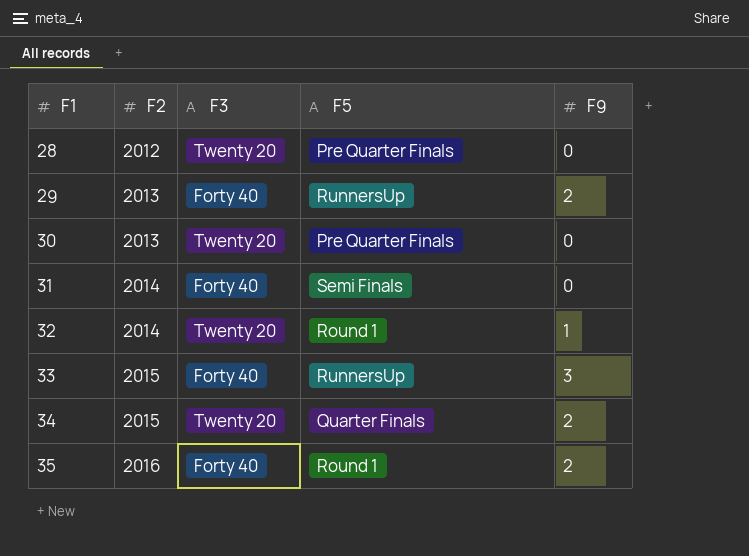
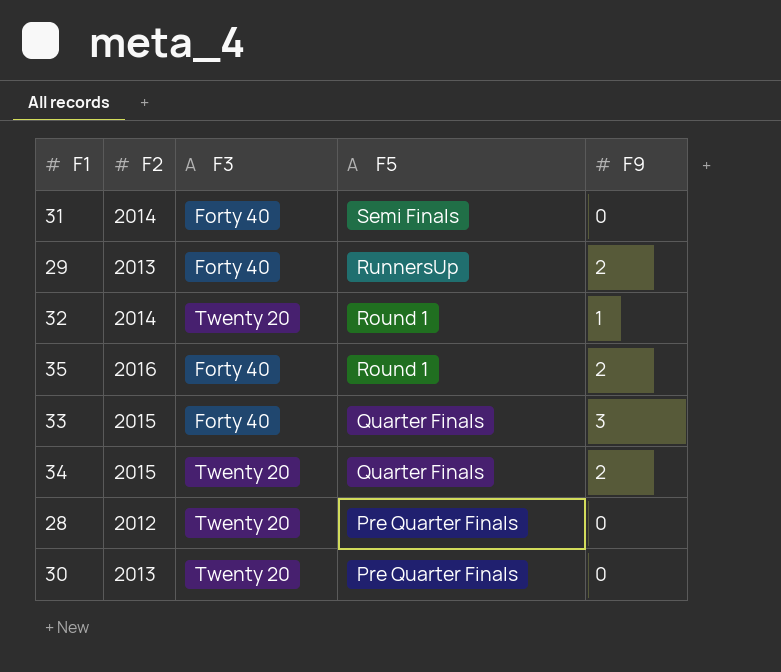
row order: F1 ascending -> F5 descending
33 | F5: RunnersUp -> Quarter Finals

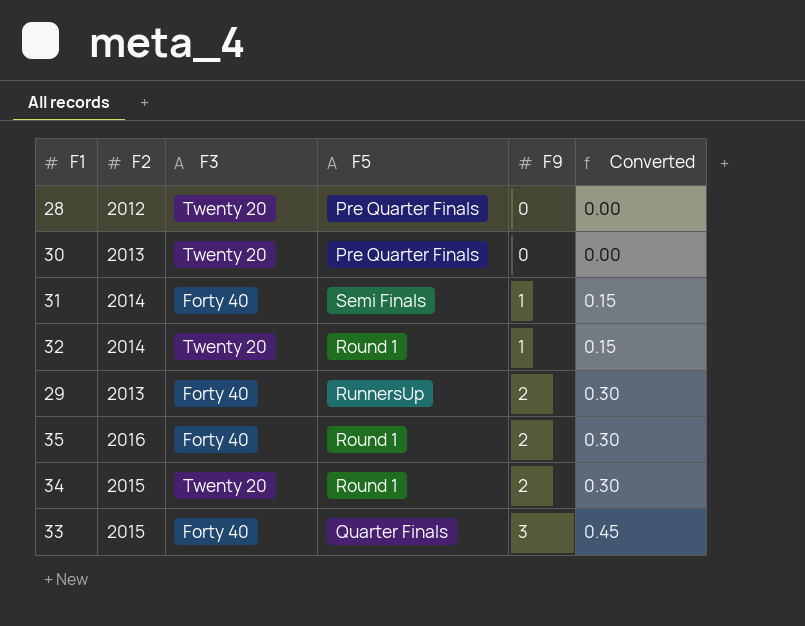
row order: F5 descending -> F9 ascending
column Converted | formula: none -> [F9] * 0.15
31 | F9: 0 -> 1
34 | F5: Quarter Finals -> Round 1

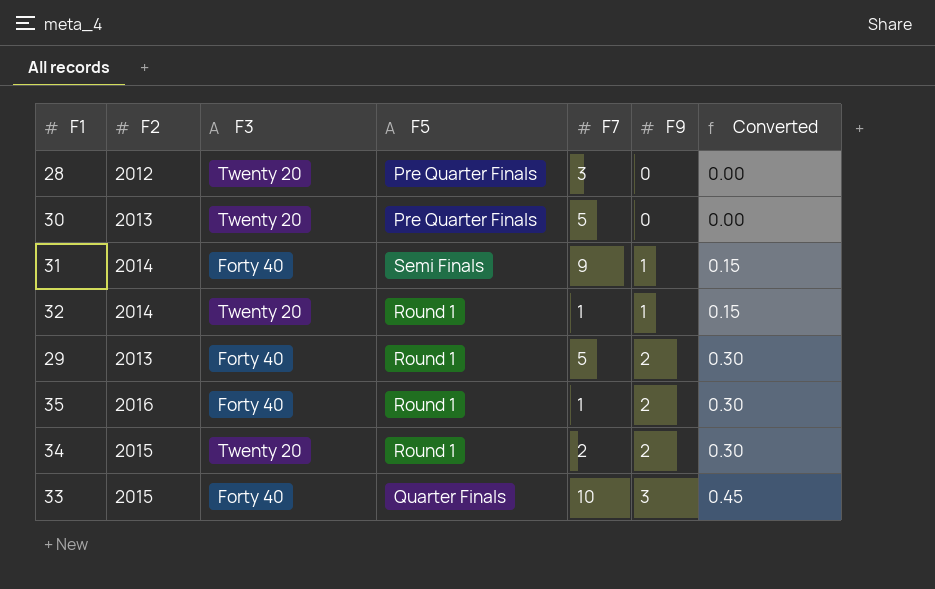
column F7 | position: none -> 5
29 | F5: RunnersUp -> Round 1

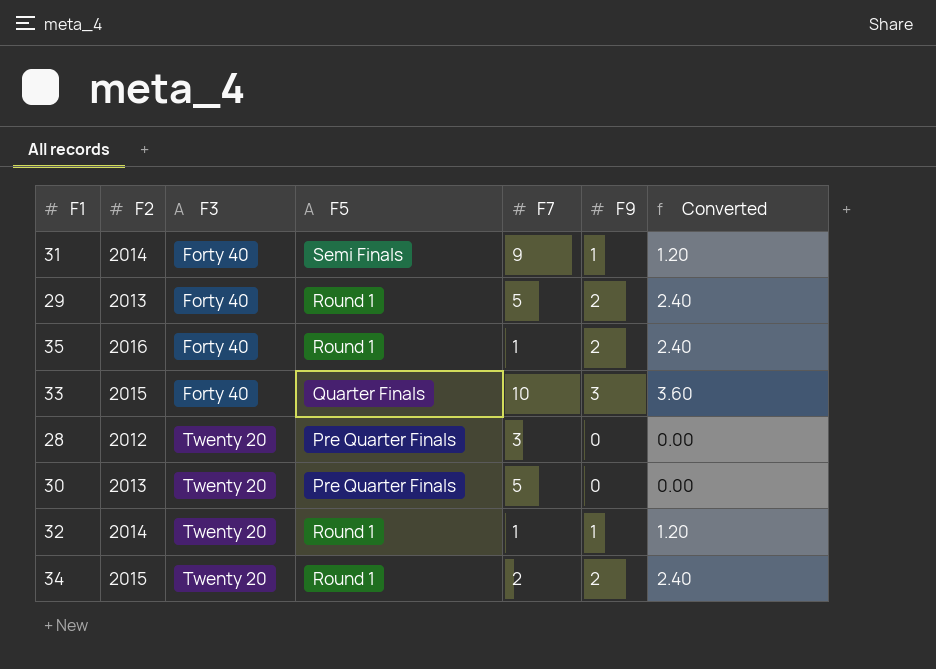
row order: F9 ascending -> F3 ascending
column Converted | formula: [F9] * 0.15 -> [F9] * 1.2

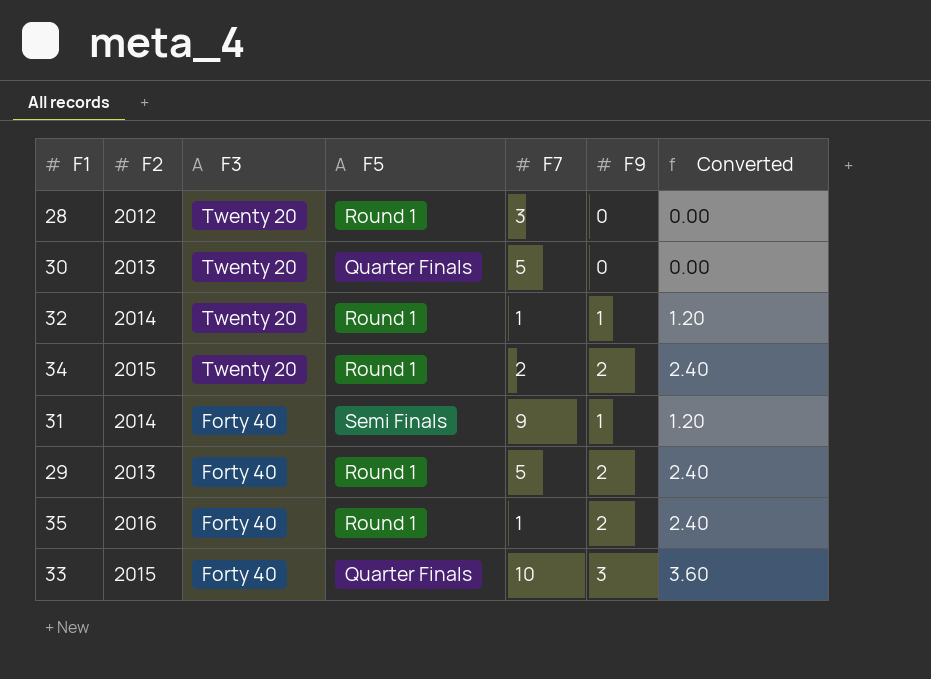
row order: F3 ascending -> F3 descending
28 | F5: Pre Quarter Finals -> Round 1
30 | F5: Pre Quarter Finals -> Quarter Finals

